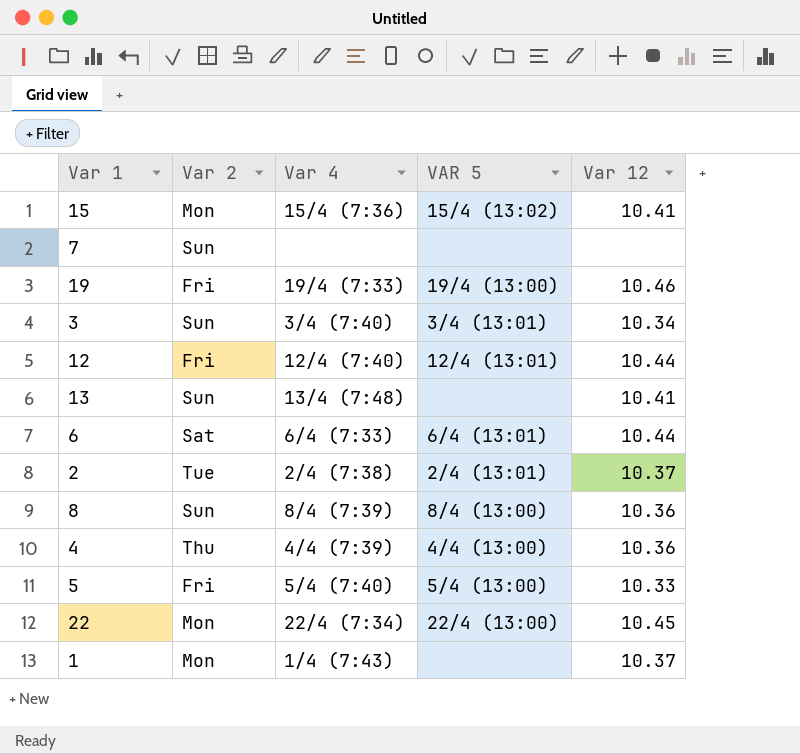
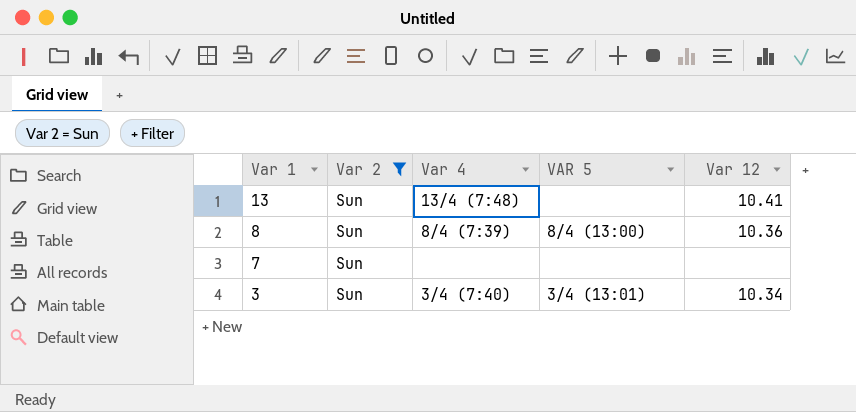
filter: none -> Var 2 = Sun
row order: none -> Var 1 descending

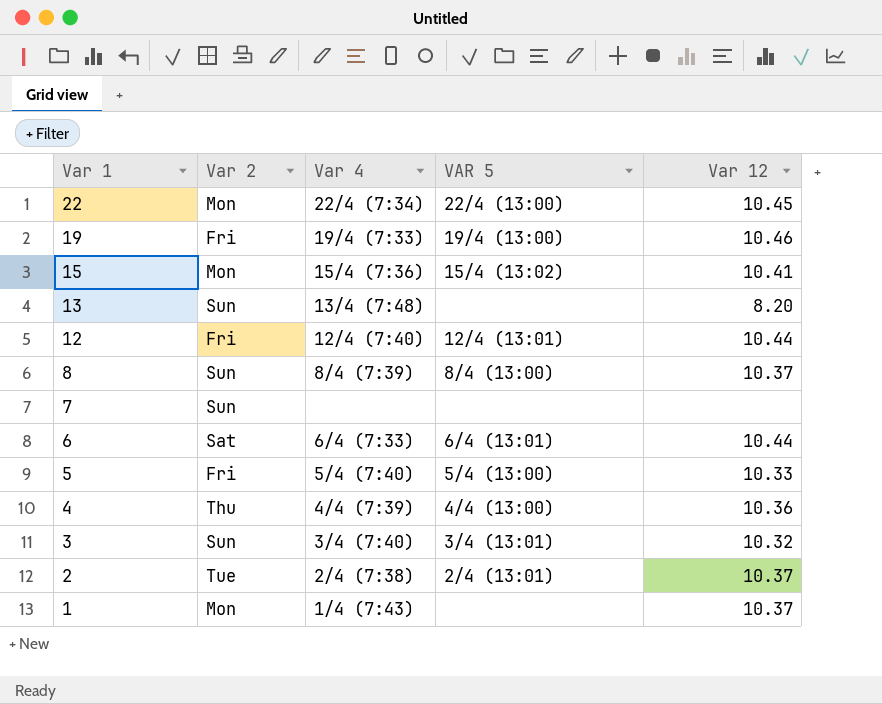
filter: Var 2 = Sun -> none
13 | Var 12: 10.41 -> 8.20
8 | Var 12: 10.36 -> 10.37
3 | Var 12: 10.34 -> 10.32

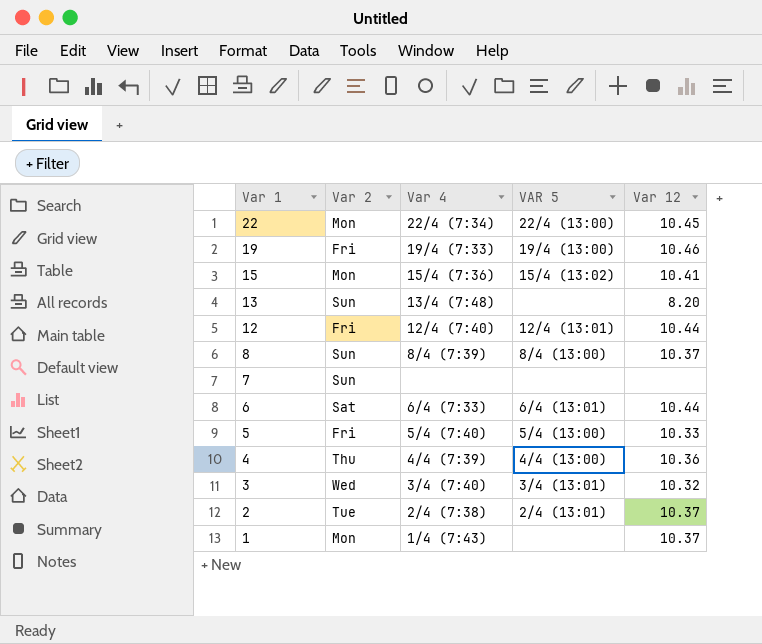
3 | Var 2: Sun -> Wed

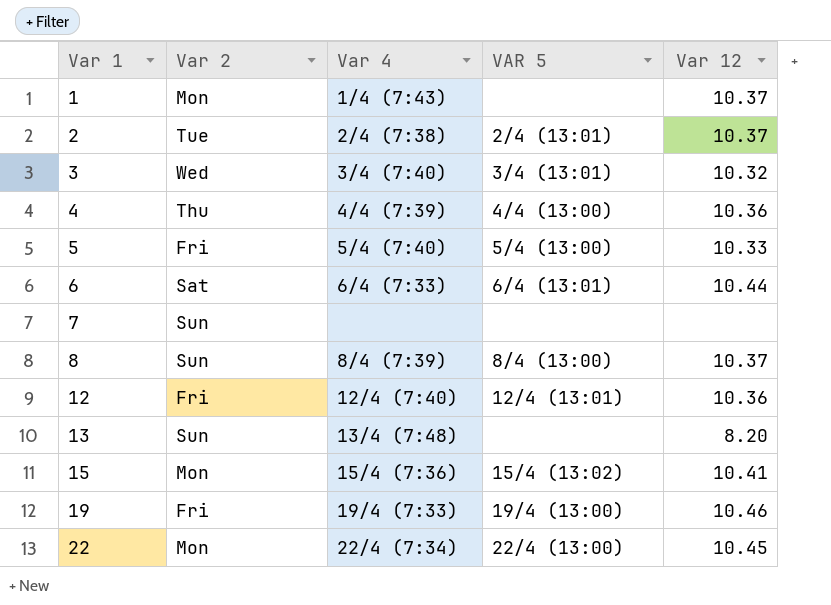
row order: Var 1 descending -> Var 1 ascending
12 | Var 12: 10.44 -> 10.36

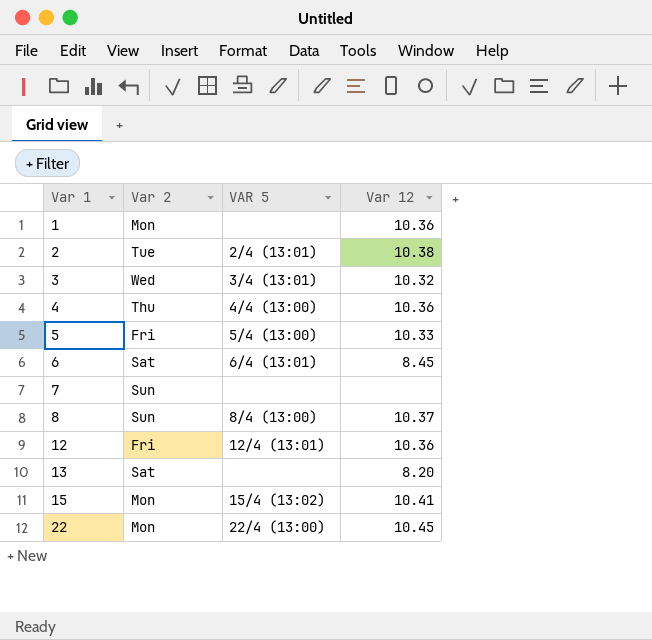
column Var 4 | position: 3 -> none
row 19: Fri | 19/4 (7:33) | 19/4 (13:00) | 10.46 -> none
1 | Var 12: 10.37 -> 10.36
2 | Var 12: 10.37 -> 10.38
6 | Var 12: 10.44 -> 8.45
13 | Var 2: Sun -> Sat

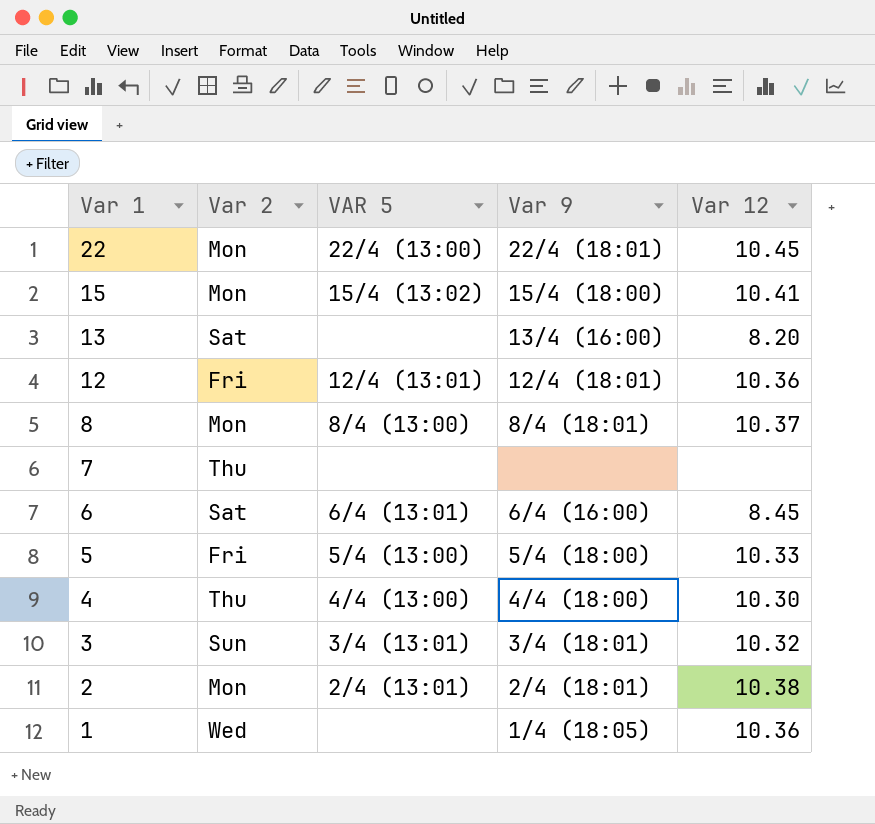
row order: Var 1 ascending -> Var 1 descending
column Var 9 | position: none -> 4
8 | Var 2: Sun -> Mon
7 | Var 2: Sun -> Thu
4 | Var 12: 10.36 -> 10.30
3 | Var 2: Wed -> Sun
2 | Var 2: Tue -> Mon
1 | Var 2: Mon -> Wed

